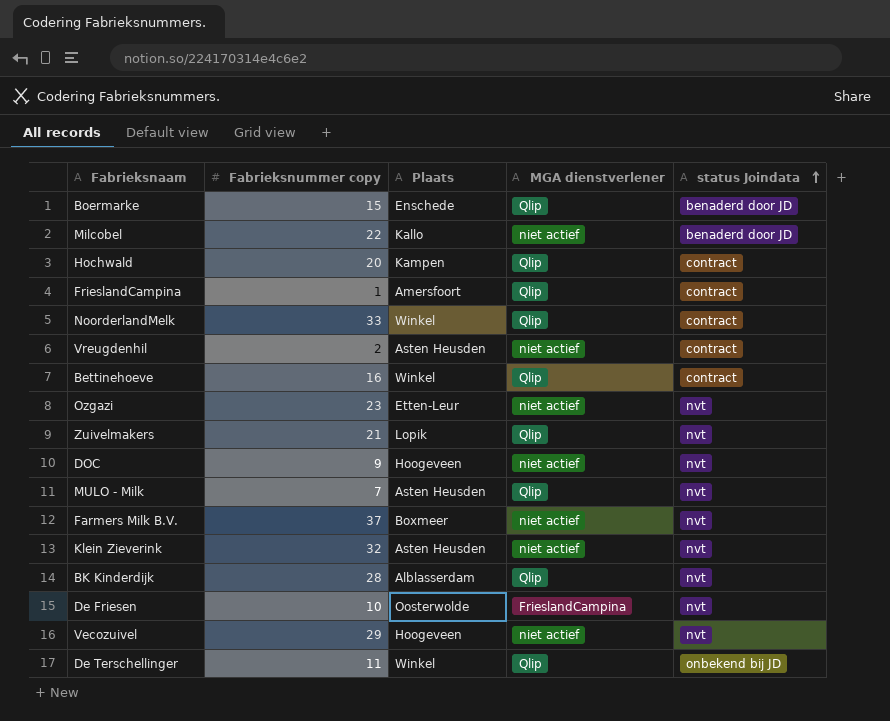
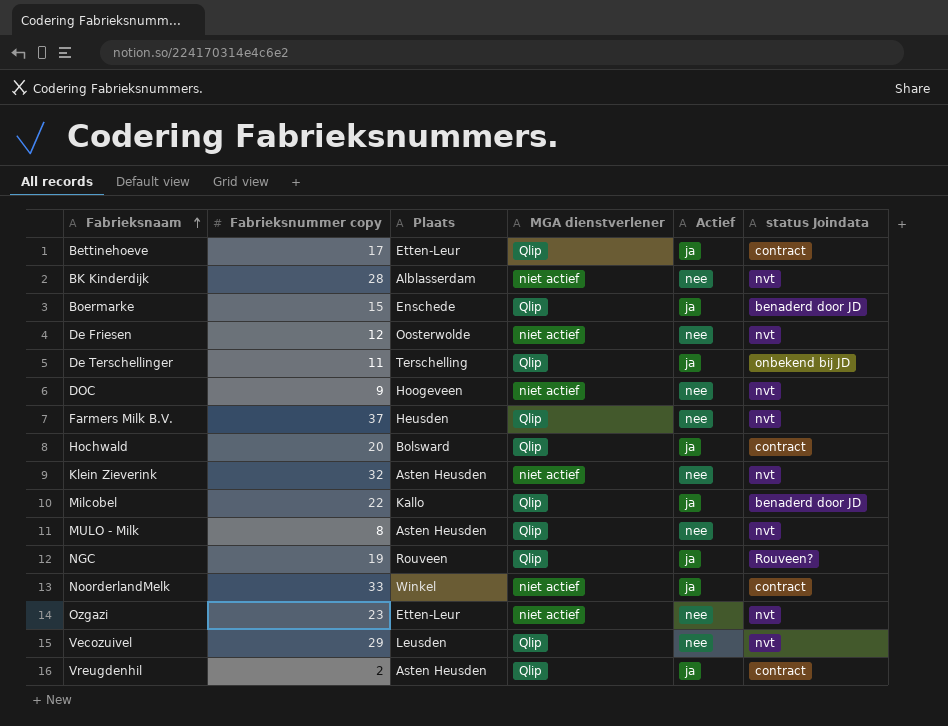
row order: status Joindata ascending -> Fabrieksnaam ascending
column Actief | position: none -> 5
row FrieslandCampina: 1 | Amersfoort | Qlip | contract -> none
row Zuivelmakers: 21 | Lopik | Qlip | nvt -> none
Bettinehoeve | Fabrieksnummer copy: 16 -> 17
Bettinehoeve | Plaats: Winkel -> Etten-Leur
BK Kinderdijk | MGA dienstverlener: Qlip -> niet actief
De Friesen | Fabrieksnummer copy: 10 -> 12
De Friesen | MGA dienstverlener: FrieslandCampina -> niet actief
De Terschellinger | Plaats: Winkel -> Terschelling
Farmers Milk B.V. | Plaats: Boxmeer -> Heusden
Farmers Milk B.V. | MGA dienstverlener: niet actief -> Qlip
Hochwald | Plaats: Kampen -> Bolsward
Milcobel | MGA dienstverlener: niet actief -> Qlip
MULO - Milk | Fabrieksnummer copy: 7 -> 8
row NGC: none -> 19 | Rouveen | Qlip | ja | Rouveen?
NoorderlandMelk | MGA dienstverlener: Qlip -> niet actief
Vecozuivel | Plaats: Hoogeveen -> Leusden
Vecozuivel | MGA dienstverlener: niet actief -> Qlip
Vreugdenhil | MGA dienstverlener: niet actief -> Qlip

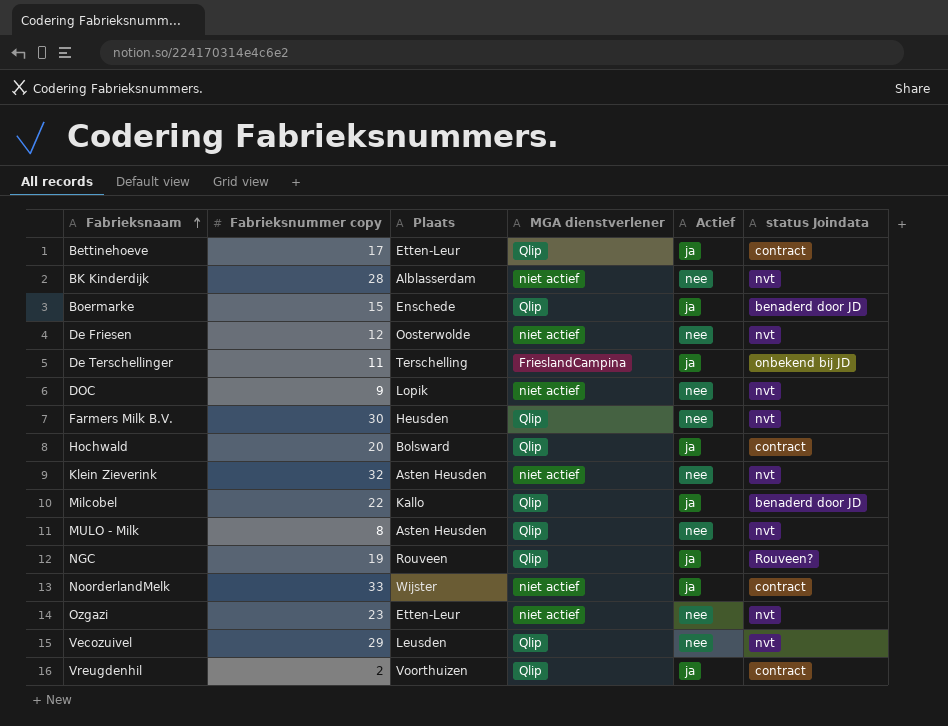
De Terschellinger | MGA dienstverlener: Qlip -> FrieslandCampina
DOC | Plaats: Hoogeveen -> Lopik
Farmers Milk B.V. | Fabrieksnummer copy: 37 -> 30
NoorderlandMelk | Plaats: Winkel -> Wijster
Vreugdenhil | Plaats: Asten Heusden -> Voorthuizen

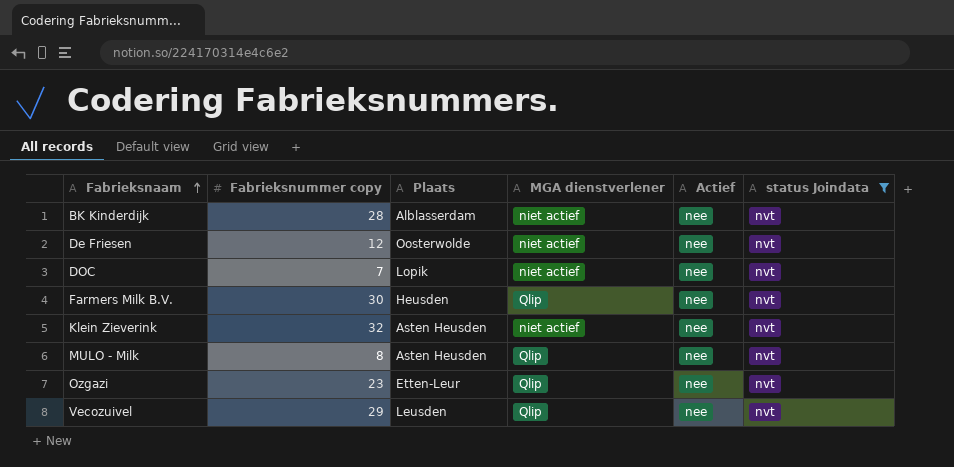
filter: none -> status Joindata = nvt
DOC | Fabrieksnummer copy: 9 -> 7
Ozgazi | MGA dienstverlener: niet actief -> Qlip

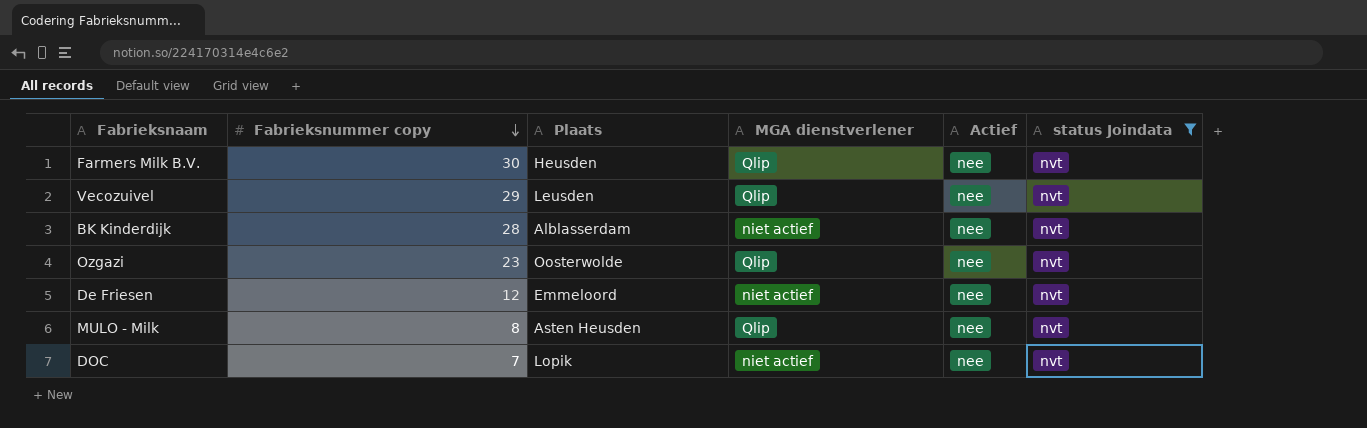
row order: Fabrieksnaam ascending -> Fabrieksnummer copy descending
row Klein Zieverink: 32 | Asten Heusden | niet actief | nee | nvt -> none
Ozgazi | Plaats: Etten-Leur -> Oosterwolde
De Friesen | Plaats: Oosterwolde -> Emmeloord

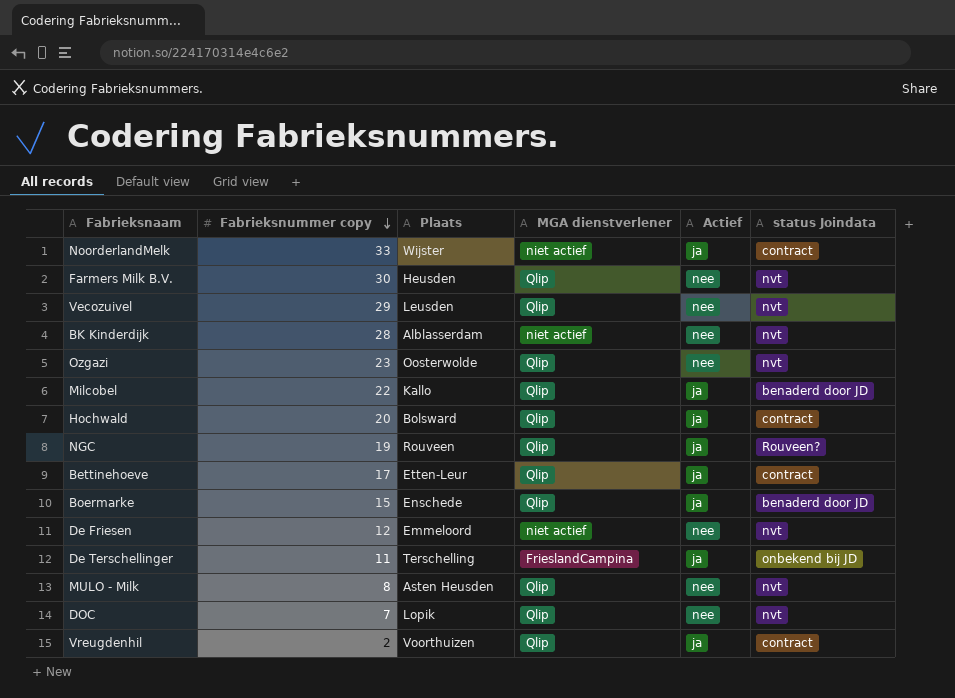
filter: status Joindata = nvt -> none
DOC | MGA dienstverlener: niet actief -> Qlip

